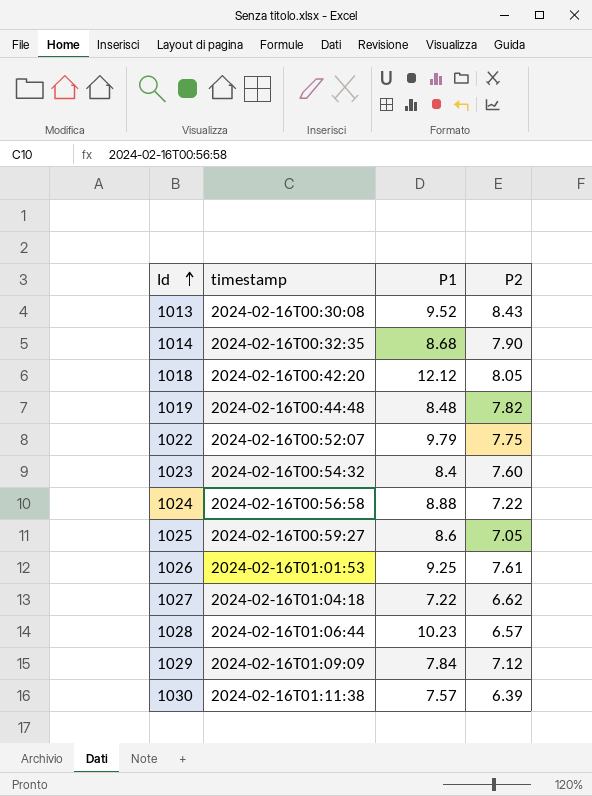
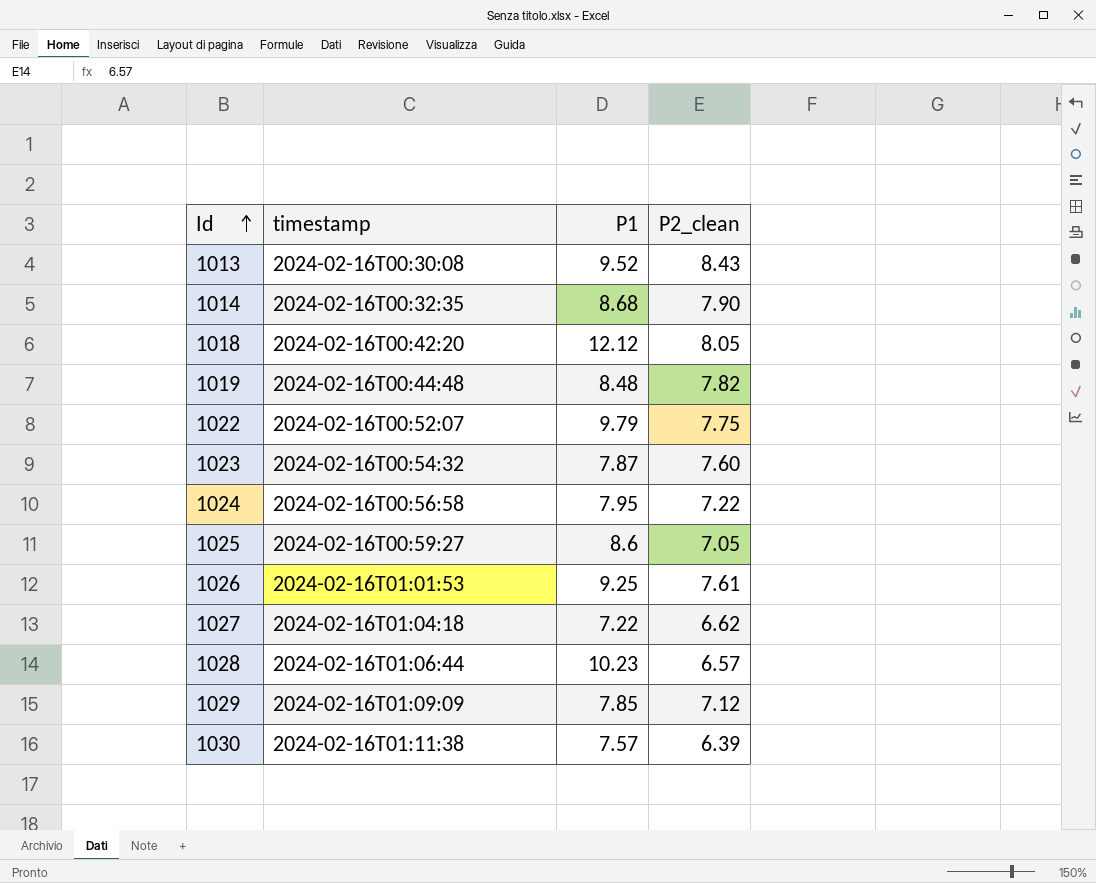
column name: P2 -> P2_clean
1023 | P1: 8.4 -> 7.87
1024 | P1: 8.88 -> 7.95
1029 | P1: 7.84 -> 7.85

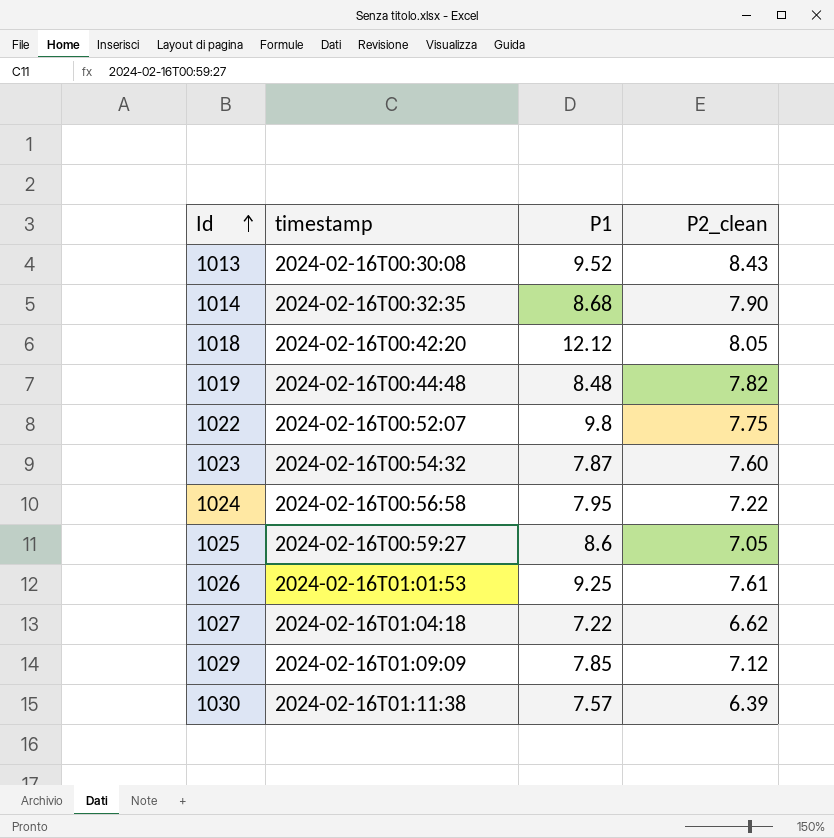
row 1028: 2024-02-16T01:06:44 | 10.23 | 6.57 -> none
1022 | P1: 9.79 -> 9.8

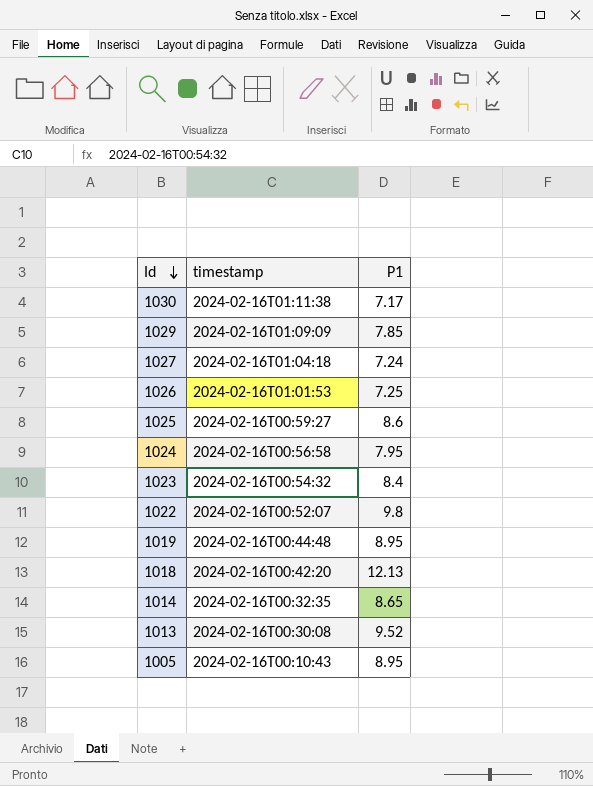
row order: Id ascending -> Id descending
column P2_clean | position: 4 -> none
1030 | P1: 7.57 -> 7.17
1027 | P1: 7.22 -> 7.24
1026 | P1: 9.25 -> 7.25
1023 | P1: 7.87 -> 8.4
1019 | P1: 8.48 -> 8.95
1018 | P1: 12.12 -> 12.13
1014 | P1: 8.68 -> 8.65
row 1005: none -> 2024-02-16T00:10:43 | 8.95

